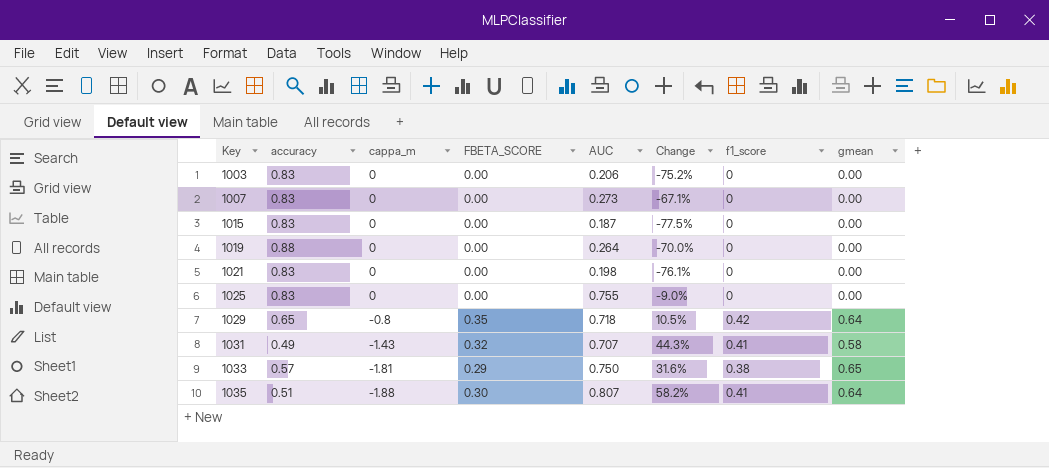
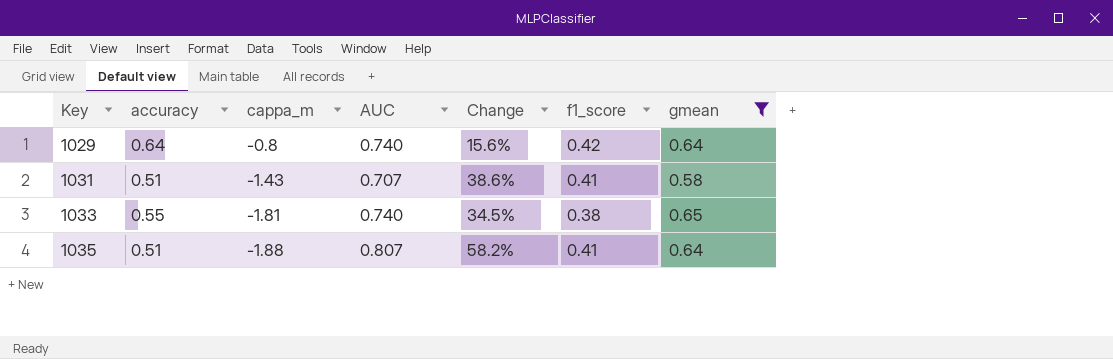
filter: none -> gmean != 0.00
column FBETA_SCORE | position: 4 -> none
1029 | accuracy: 0.65 -> 0.64
1029 | AUC: 0.718 -> 0.740
1029 | Change: 10.5% -> 15.6%
1031 | accuracy: 0.49 -> 0.51
1031 | Change: 44.3% -> 38.6%
1033 | accuracy: 0.57 -> 0.55
1033 | AUC: 0.750 -> 0.740
1033 | Change: 31.6% -> 34.5%

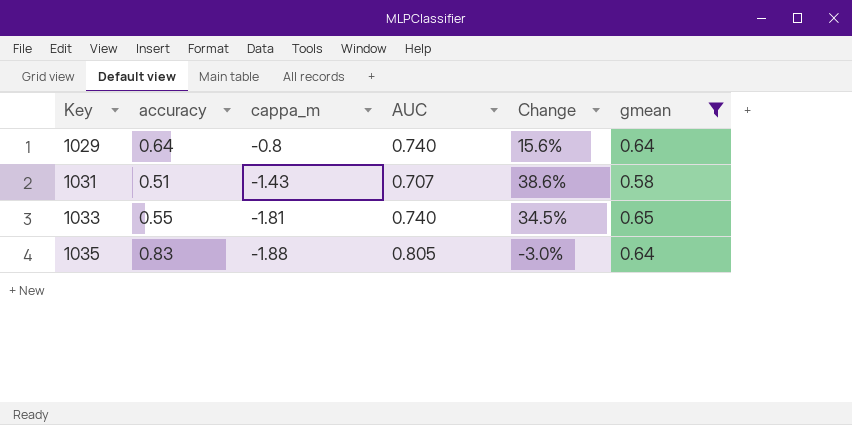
column f1_score | position: 6 -> none
1035 | accuracy: 0.51 -> 0.83
1035 | AUC: 0.807 -> 0.805
1035 | Change: 58.2% -> -3.0%

